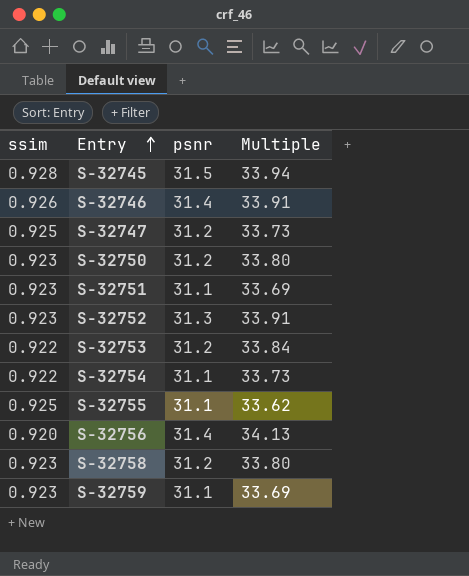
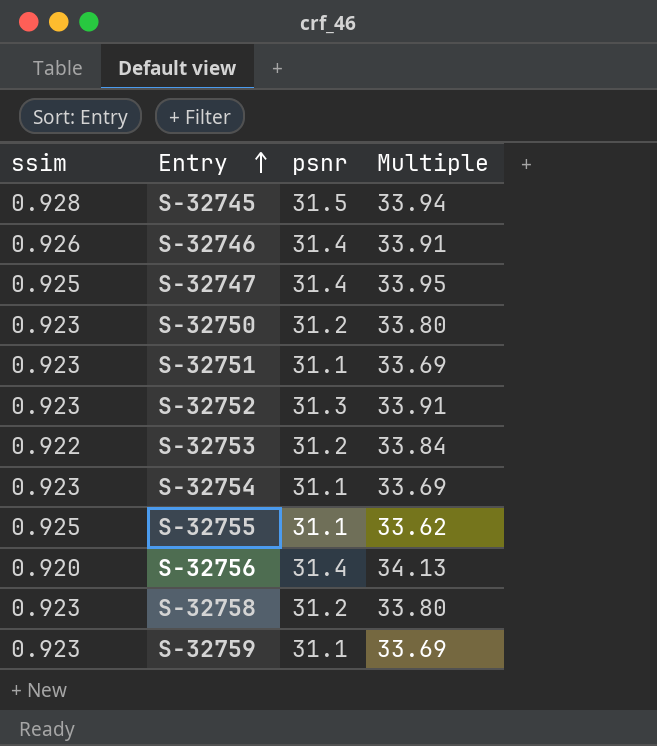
S-32747 | psnr: 31.2 -> 31.4
S-32747 | Multiple: 33.73 -> 33.95
S-32754 | ssim: 0.922 -> 0.923
S-32754 | Multiple: 33.73 -> 33.69

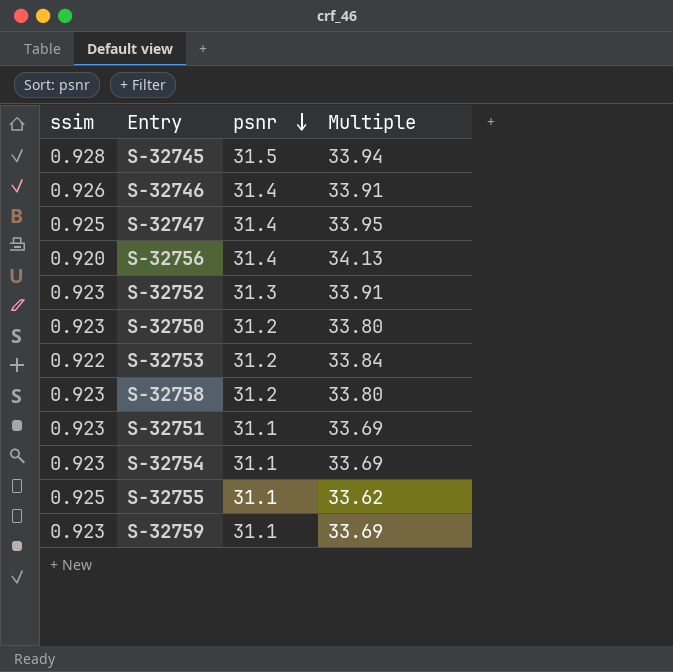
row order: Entry ascending -> psnr descending

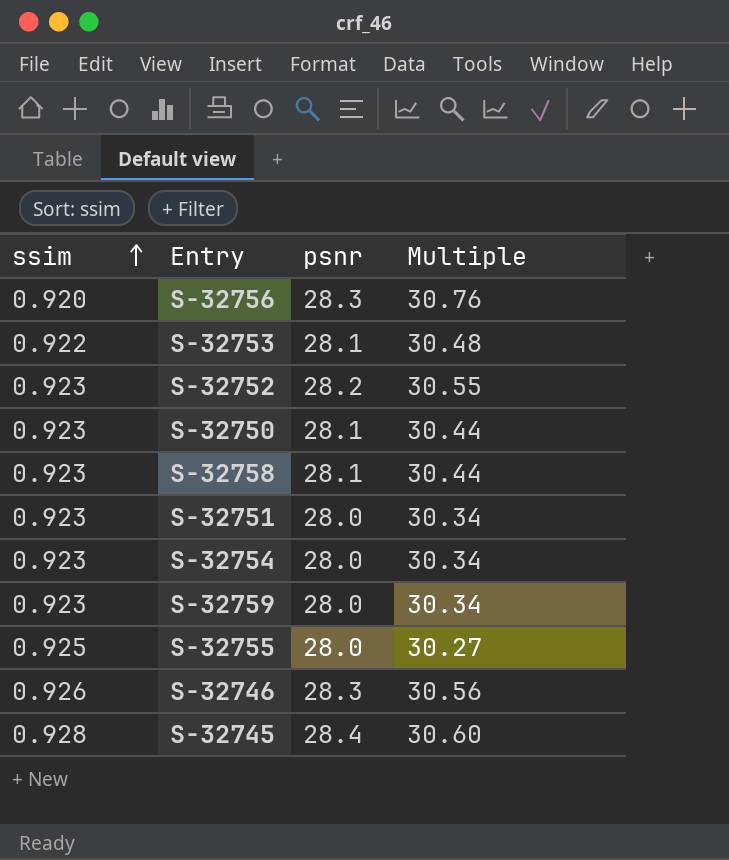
row order: psnr descending -> ssim ascending
row S-32747: 0.925 | 31.4 | 33.95 -> none
S-32756 | psnr: 31.4 -> 28.3
S-32756 | Multiple: 34.13 -> 30.76
S-32753 | psnr: 31.2 -> 28.1
S-32753 | Multiple: 33.84 -> 30.48
S-32752 | psnr: 31.3 -> 28.2
S-32752 | Multiple: 33.91 -> 30.55
S-32750 | psnr: 31.2 -> 28.1
S-32750 | Multiple: 33.80 -> 30.44
S-32758 | psnr: 31.2 -> 28.1
S-32758 | Multiple: 33.80 -> 30.44
S-32751 | psnr: 31.1 -> 28.0
S-32751 | Multiple: 33.69 -> 30.34
S-32754 | psnr: 31.1 -> 28.0
S-32754 | Multiple: 33.69 -> 30.34
S-32759 | psnr: 31.1 -> 28.0
S-32759 | Multiple: 33.69 -> 30.34
S-32755 | psnr: 31.1 -> 28.0
S-32755 | Multiple: 33.62 -> 30.27
S-32746 | psnr: 31.4 -> 28.3
S-32746 | Multiple: 33.91 -> 30.56
S-32745 | psnr: 31.5 -> 28.4
S-32745 | Multiple: 33.94 -> 30.60

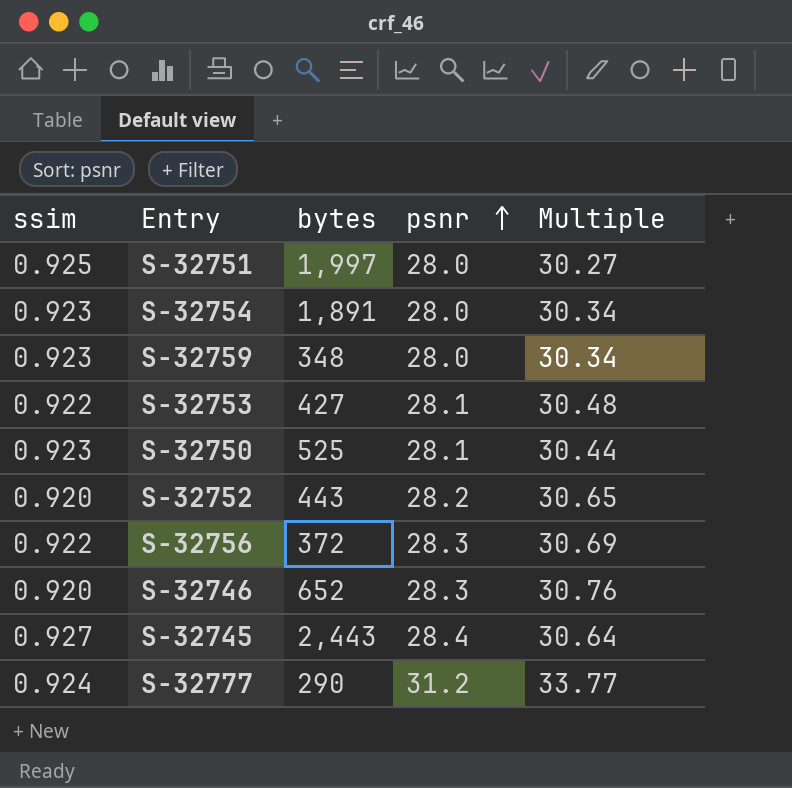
row order: ssim ascending -> psnr ascending
column bytes | position: none -> 3
row S-32758: 0.923 | 28.1 | 30.44 -> none
row S-32755: 0.925 | 28.0 | 30.27 -> none
S-32751 | ssim: 0.923 -> 0.925
S-32751 | Multiple: 30.34 -> 30.27
S-32752 | ssim: 0.923 -> 0.920
S-32752 | Multiple: 30.55 -> 30.65
S-32756 | ssim: 0.920 -> 0.922
S-32756 | Multiple: 30.76 -> 30.69
S-32746 | ssim: 0.926 -> 0.920
S-32746 | Multiple: 30.56 -> 30.76
S-32745 | ssim: 0.928 -> 0.927
S-32745 | Multiple: 30.60 -> 30.64
row S-32777: none -> 0.924 | 290 | 31.2 | 33.77

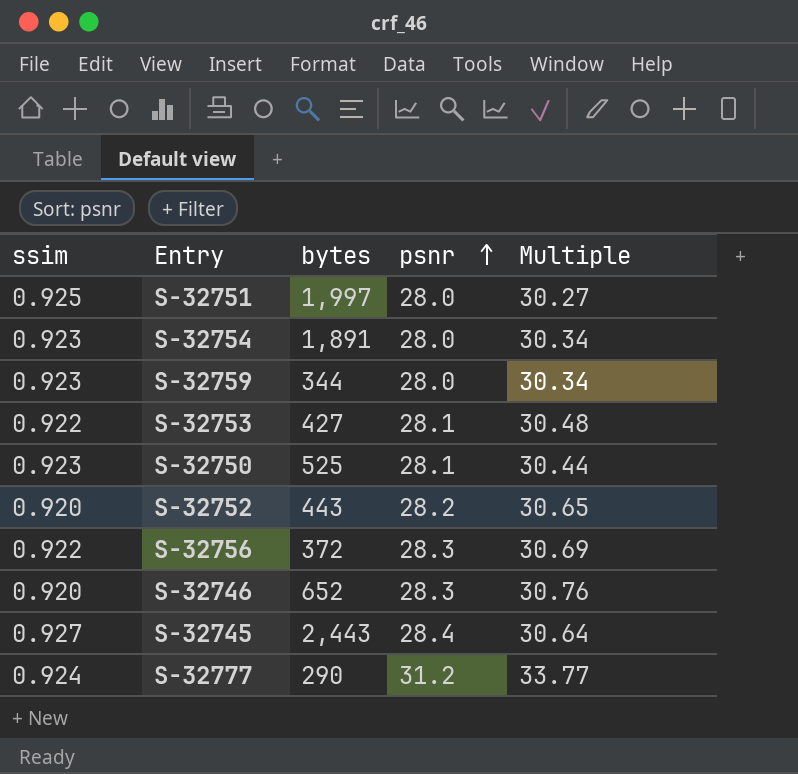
S-32759 | bytes: 348 -> 344

